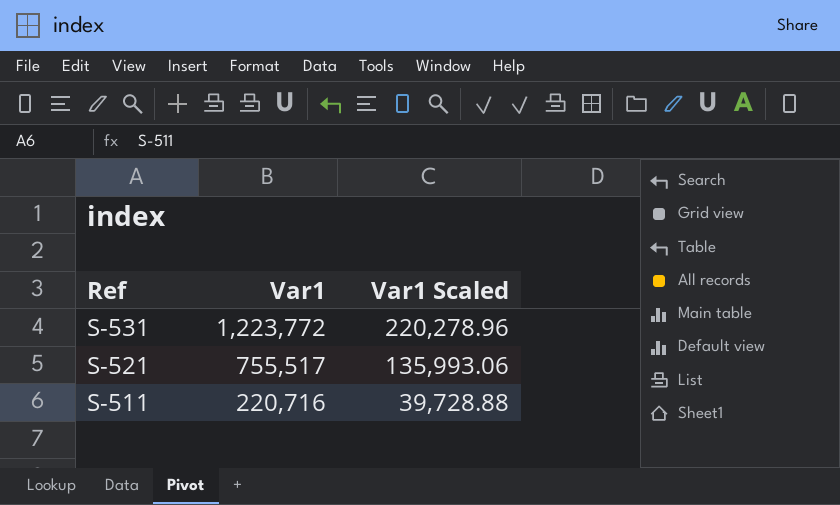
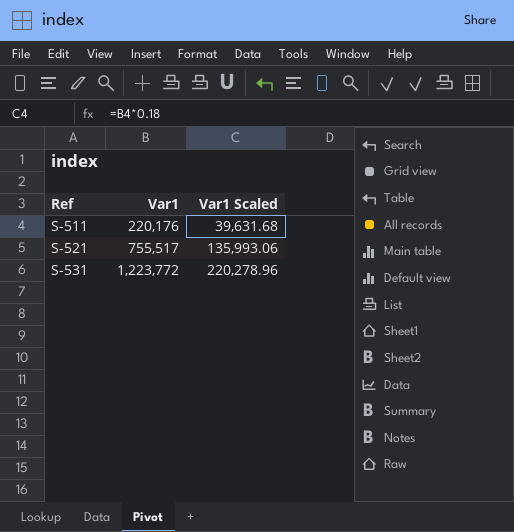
row order: Ref descending -> Ref ascending
S-511 | Var1: 220,716 -> 220,176
S-511 | Var1 Scaled: 39,728.88 -> 39,631.68

